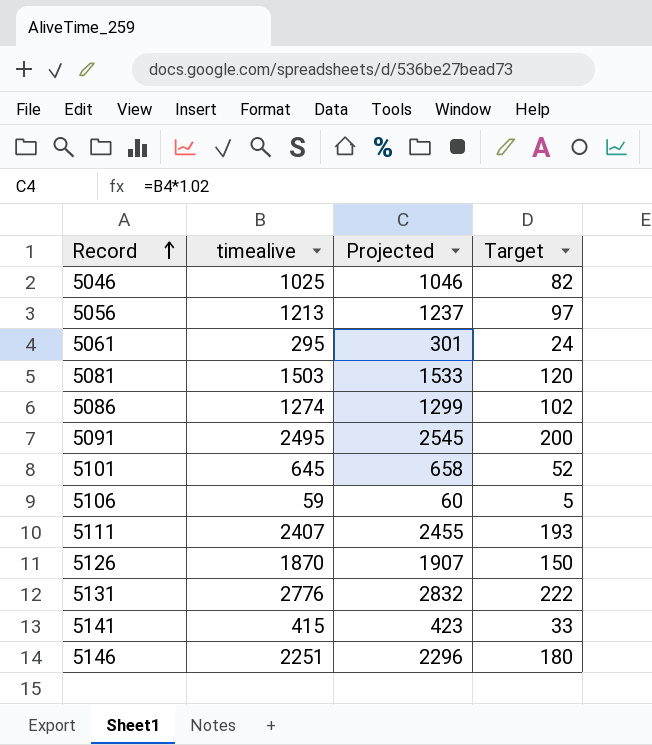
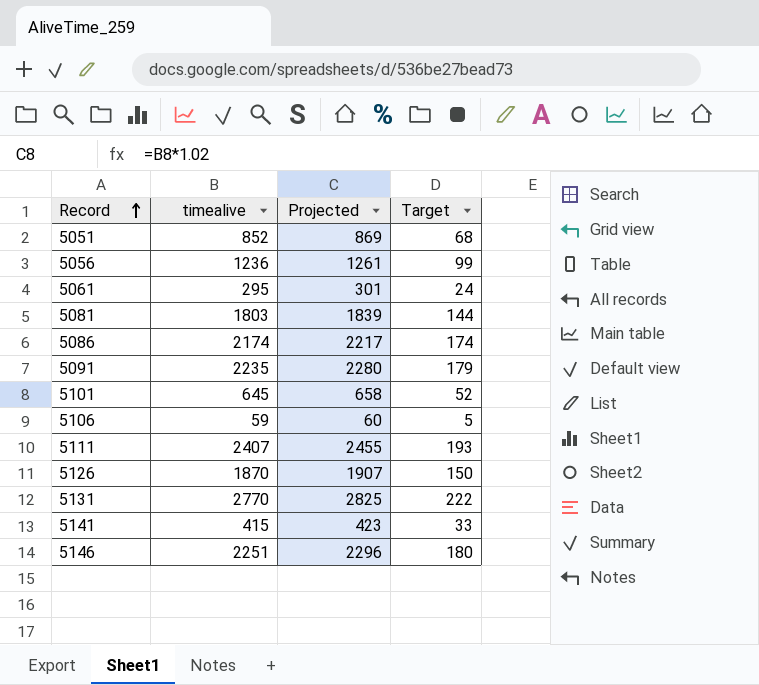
row 5046: 1025 | 1046 | 82 -> none
row 5051: none -> 852 | 869 | 68
5056 | timealive: 1213 -> 1236
5056 | Projected: 1237 -> 1261
5056 | Target: 97 -> 99
5081 | timealive: 1503 -> 1803
5081 | Projected: 1533 -> 1839
5081 | Target: 120 -> 144
5086 | timealive: 1274 -> 2174
5086 | Projected: 1299 -> 2217
5086 | Target: 102 -> 174
5091 | timealive: 2495 -> 2235
5091 | Projected: 2545 -> 2280
5091 | Target: 200 -> 179
5131 | timealive: 2776 -> 2770
5131 | Projected: 2832 -> 2825

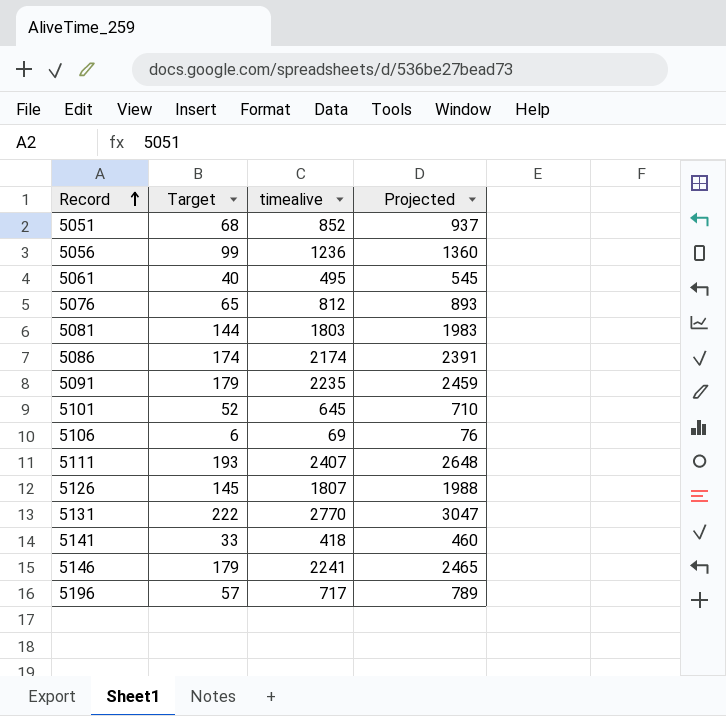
column Target | position: 4 -> 2
column Projected | formula: [timealive] * 1.02 -> [timealive] * 1.1
5061 | Target: 24 -> 40
5061 | timealive: 295 -> 495
row 5076: none -> 65 | 812 | 893
5106 | Target: 5 -> 6
5106 | timealive: 59 -> 69
5126 | Target: 150 -> 145
5126 | timealive: 1870 -> 1807
5141 | timealive: 415 -> 418
5146 | Target: 180 -> 179
5146 | timealive: 2251 -> 2241
row 5196: none -> 57 | 717 | 789

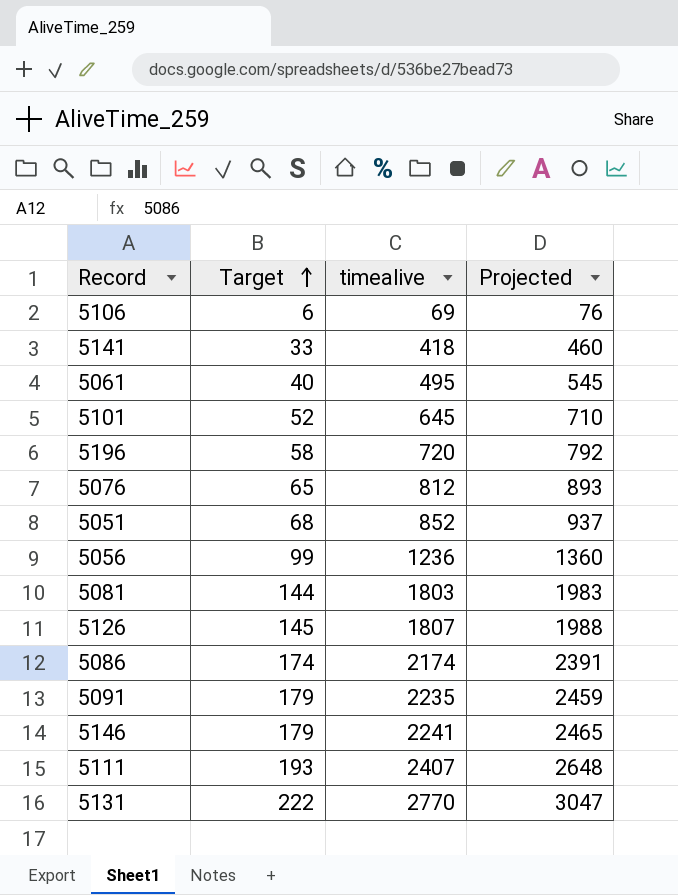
row order: Record ascending -> Target ascending
5196 | Target: 57 -> 58
5196 | timealive: 717 -> 720
5196 | Projected: 789 -> 792

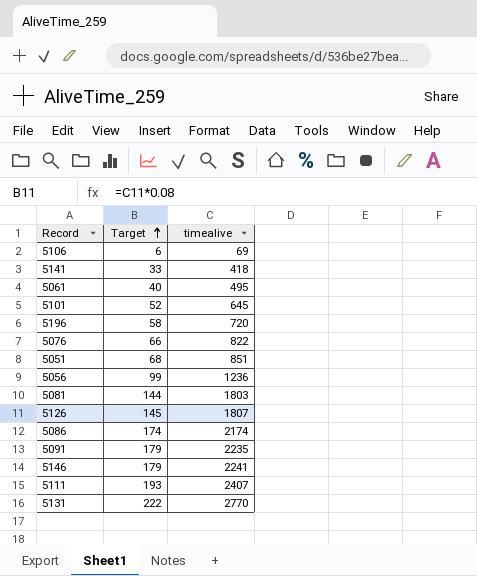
column Projected | formula: [timealive] * 1.1 -> none
5076 | Target: 65 -> 66
5076 | timealive: 812 -> 822
5051 | timealive: 852 -> 851

